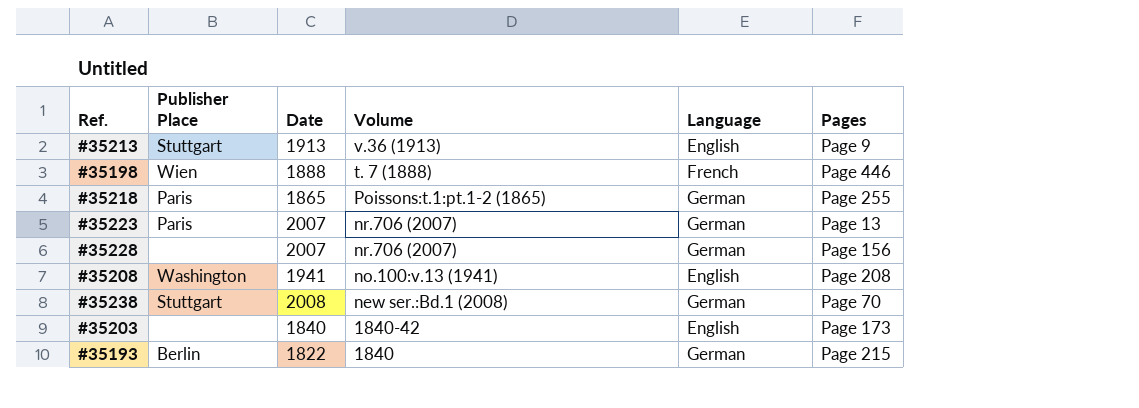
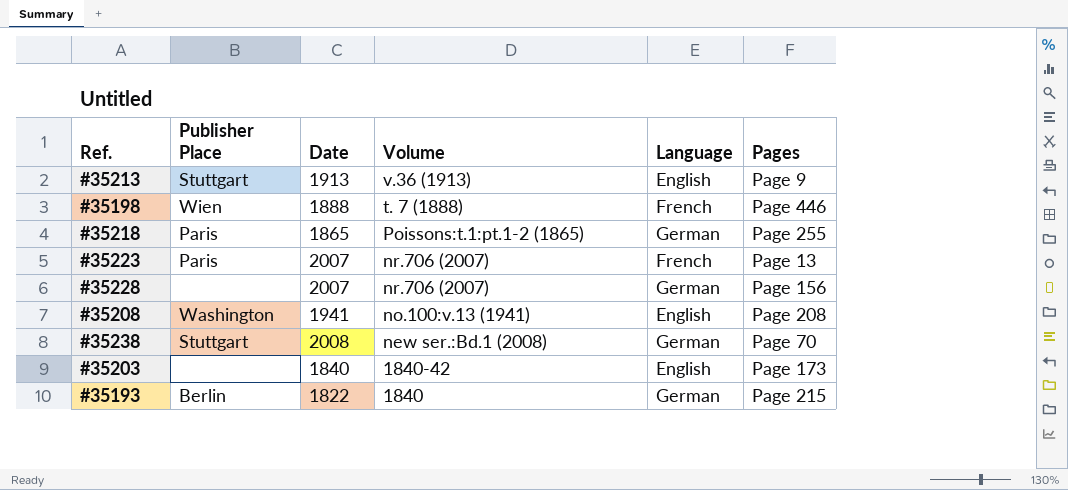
#35223 | Language: German -> French

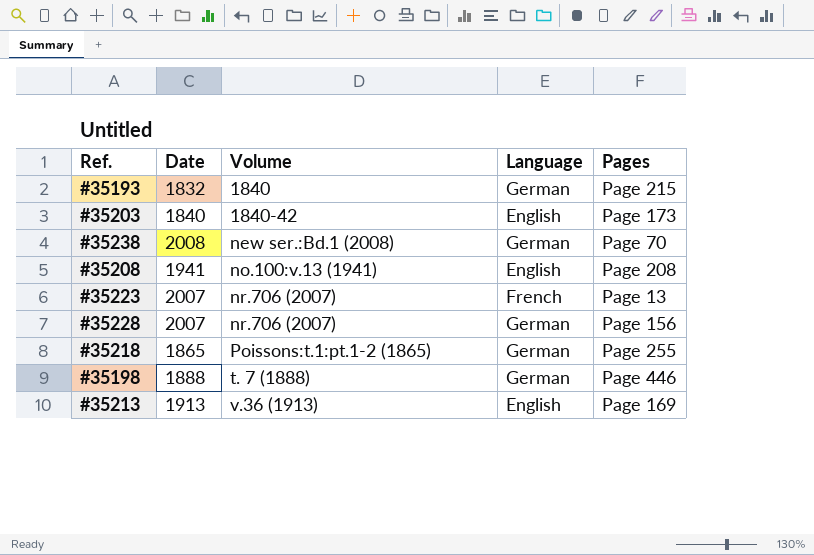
row order: Volume descending -> Volume ascending
column Publisher Place | position: 2 -> none
#35193 | Date: 1822 -> 1832
#35198 | Language: French -> German
#35213 | Pages: Page 9 -> Page 169

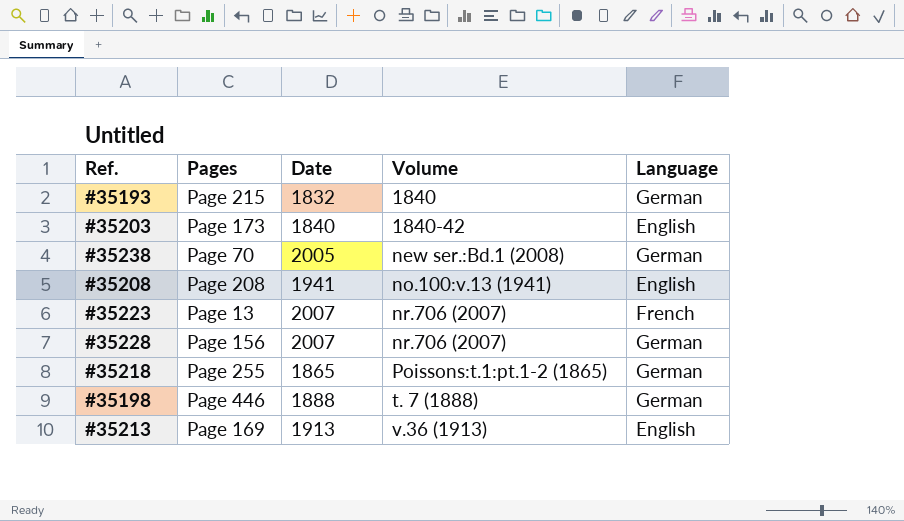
column Pages | position: 5 -> 2
#35238 | Date: 2008 -> 2005

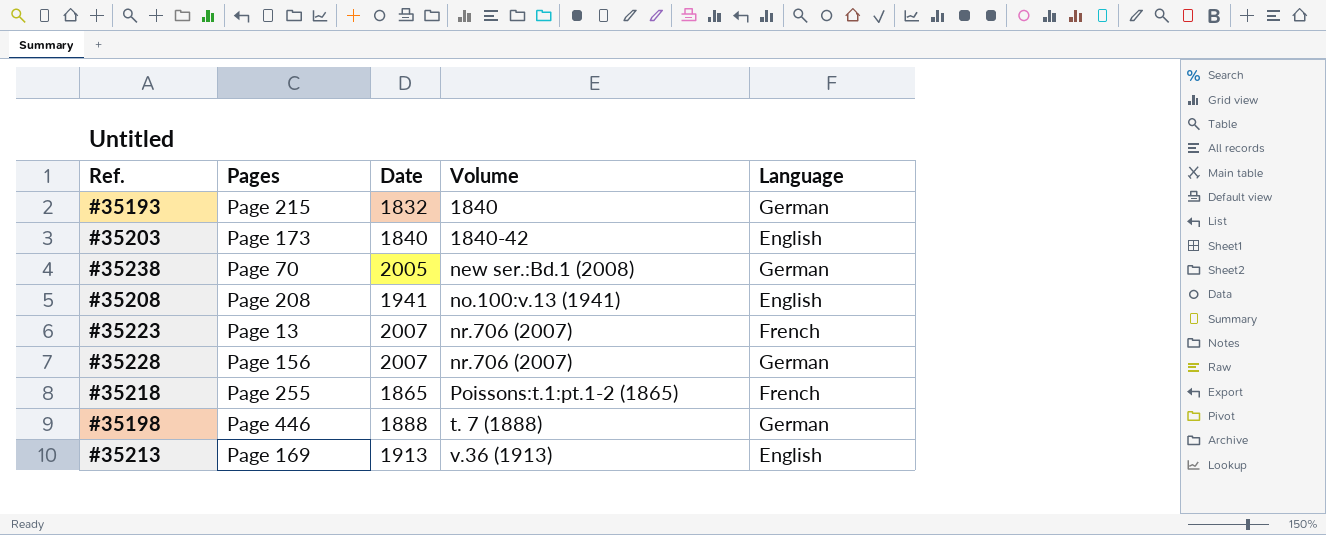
#35218 | Language: German -> French

